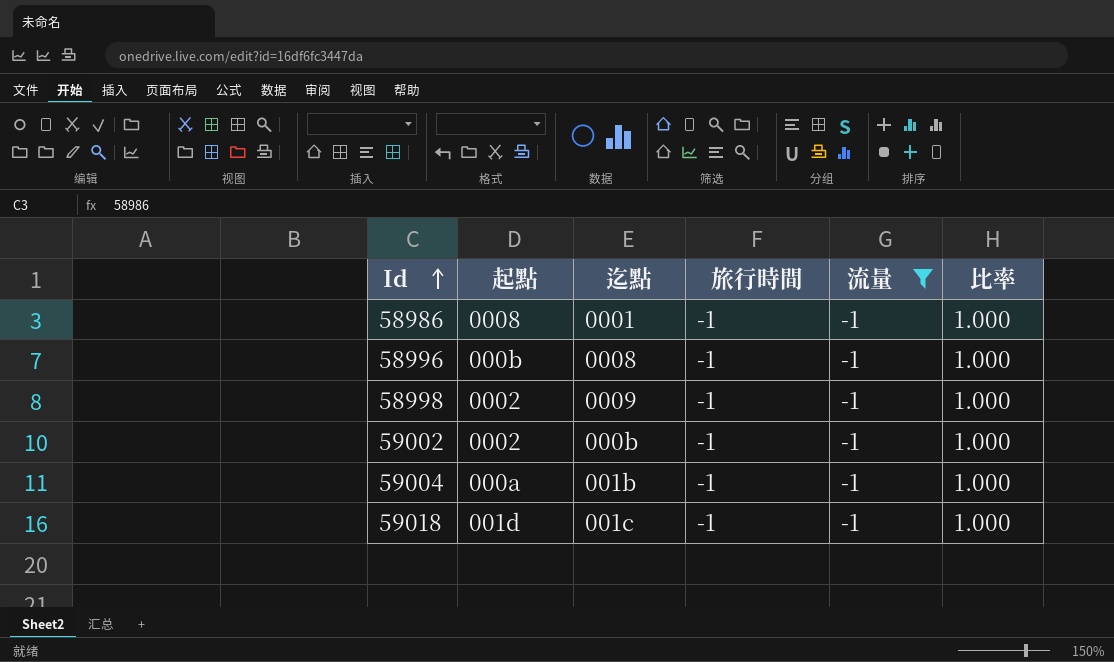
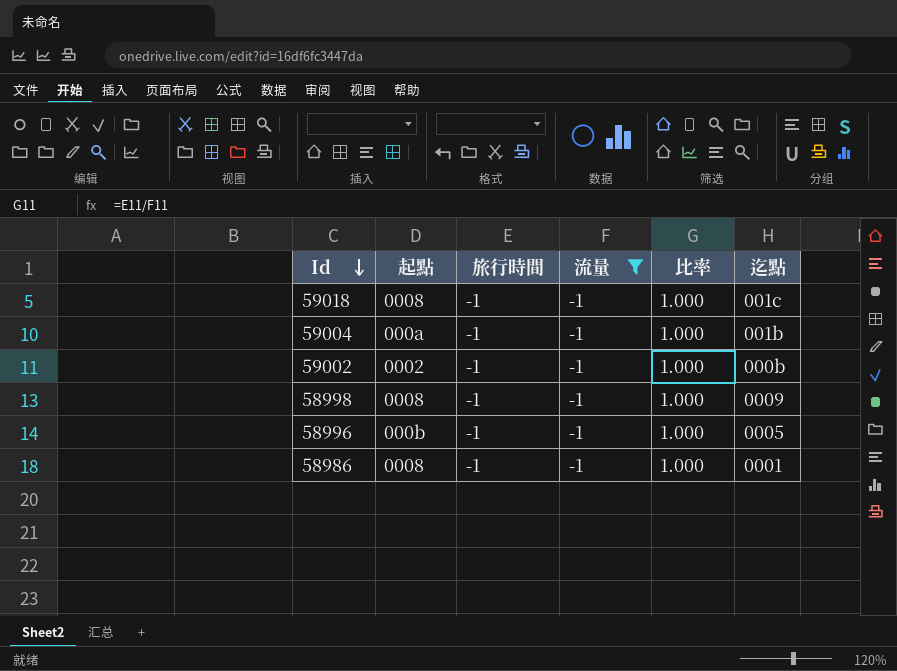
row order: Id ascending -> Id descending
column 迄點 | position: 3 -> 6
59018 | 起點: 001d -> 0008
58998 | 起點: 0002 -> 0008
58996 | 迄點: 0008 -> 0005

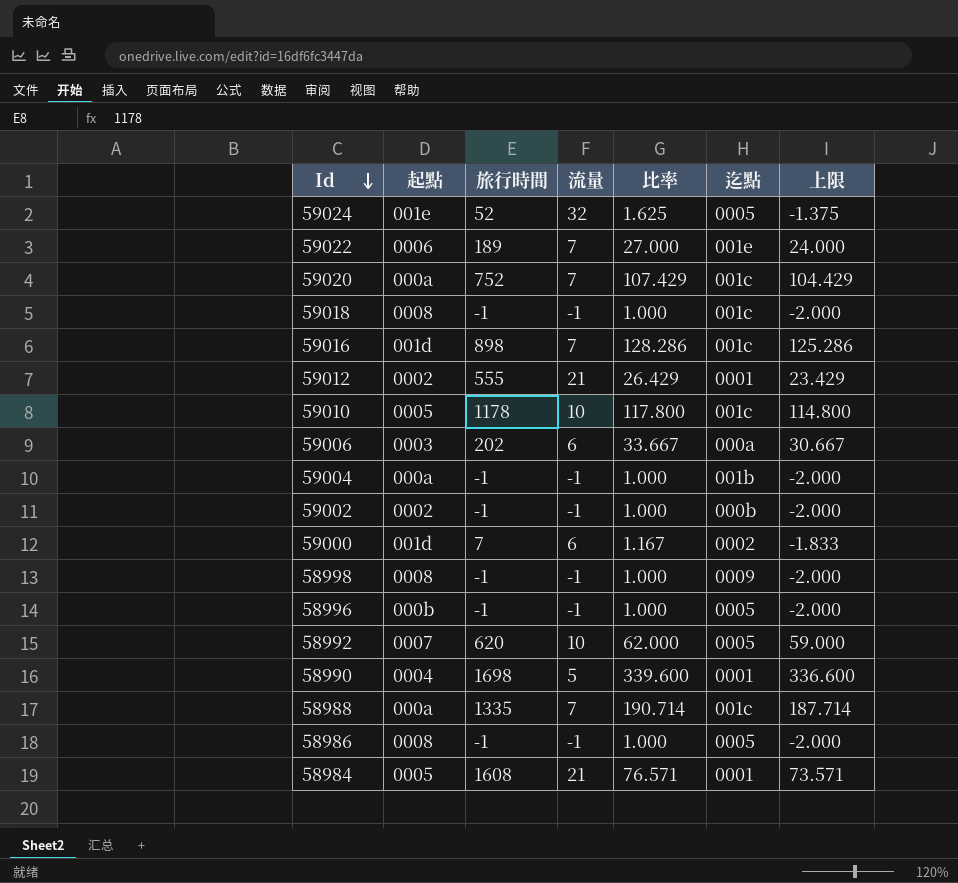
filter: 流量 = -1 -> none
column 上限 | formula: none -> [比率] - 3
58986 | 迄點: 0001 -> 0005

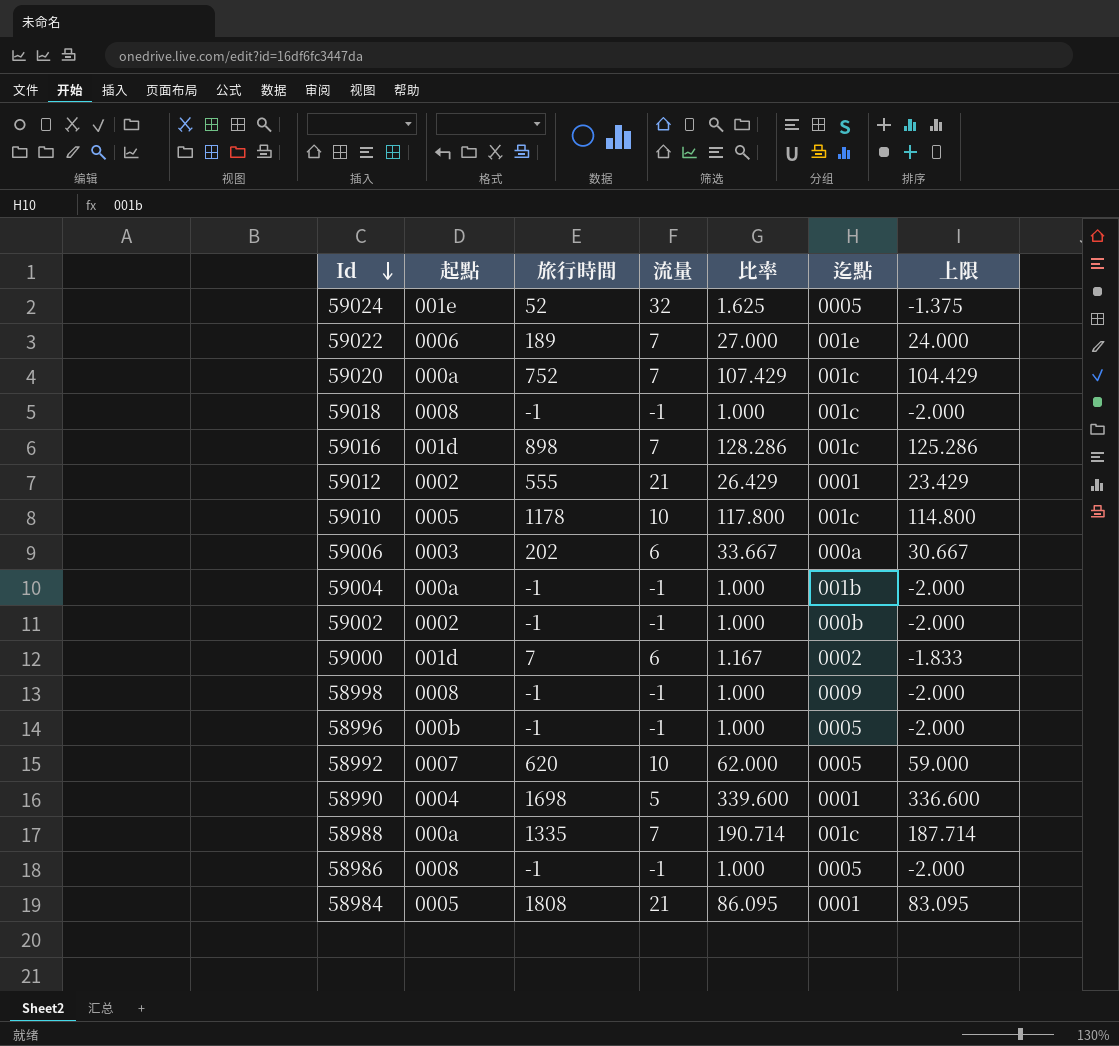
58984 | 旅行時間: 1608 -> 1808
58984 | 比率: 76.571 -> 86.095
58984 | 上限: 73.571 -> 83.095

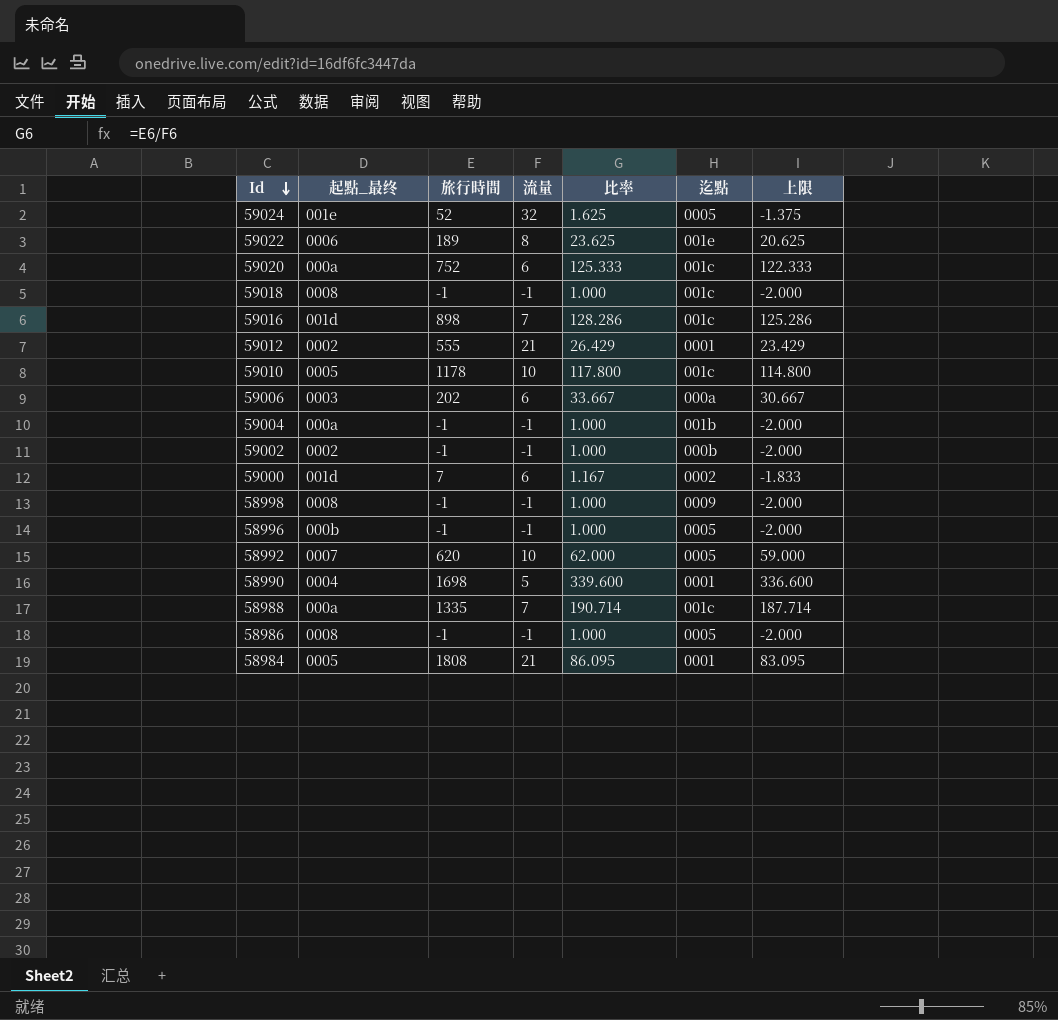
column name: 起點 -> 起點_最终
59022 | 流量: 7 -> 8
59022 | 比率: 27.000 -> 23.625
59022 | 上限: 24.000 -> 20.625
59020 | 流量: 7 -> 6
59020 | 比率: 107.429 -> 125.333
59020 | 上限: 104.429 -> 122.333

